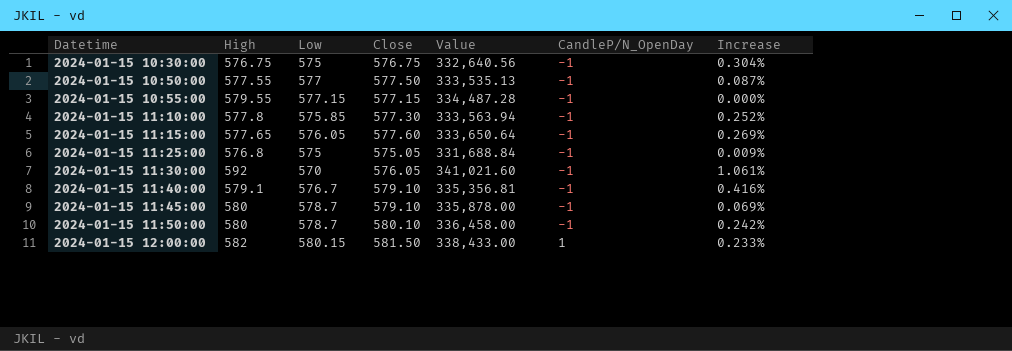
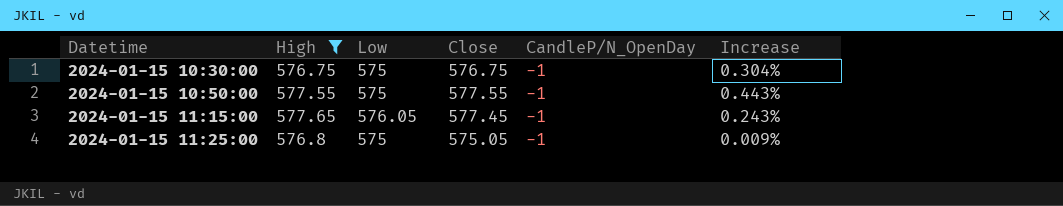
filter: none -> High <= 577.65
column Value | formula: [High] * [Close] -> none
2024-01-15 10:50:00 | Low: 577 -> 575
2024-01-15 10:50:00 | Close: 577.50 -> 577.55
2024-01-15 10:50:00 | Increase: 0.087% -> 0.443%
2024-01-15 11:15:00 | Close: 577.60 -> 577.45
2024-01-15 11:15:00 | Increase: 0.269% -> 0.243%

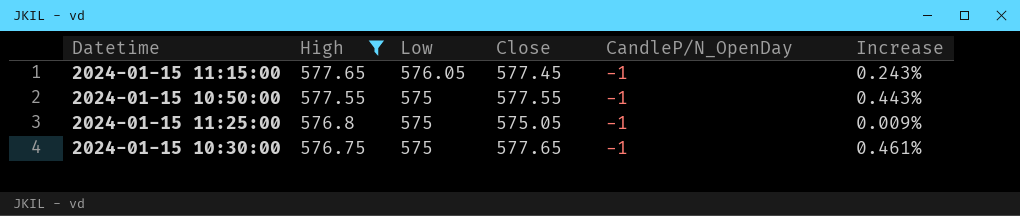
row order: Datetime ascending -> High descending
2024-01-15 10:30:00 | Close: 576.75 -> 577.65
2024-01-15 10:30:00 | Increase: 0.304% -> 0.461%

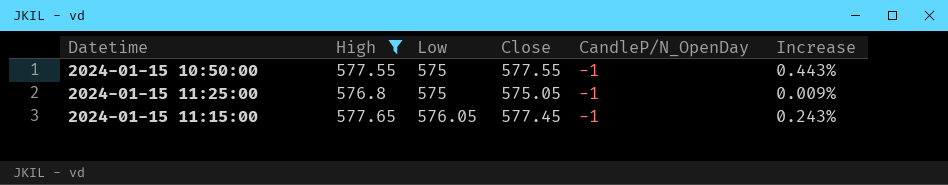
row order: High descending -> Low ascending
row 2024-01-15 10:30:00: 576.75 | 575 | 577.65 | -1 | 0.461% -> none

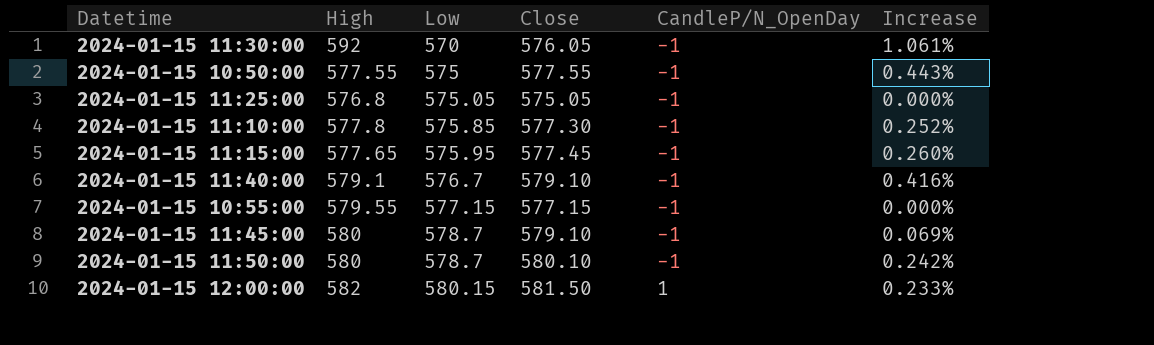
filter: High <= 577.65 -> none
2024-01-15 11:25:00 | Low: 575 -> 575.05
2024-01-15 11:25:00 | Increase: 0.009% -> 0.000%
2024-01-15 11:15:00 | Low: 576.05 -> 575.95
2024-01-15 11:15:00 | Increase: 0.243% -> 0.260%

